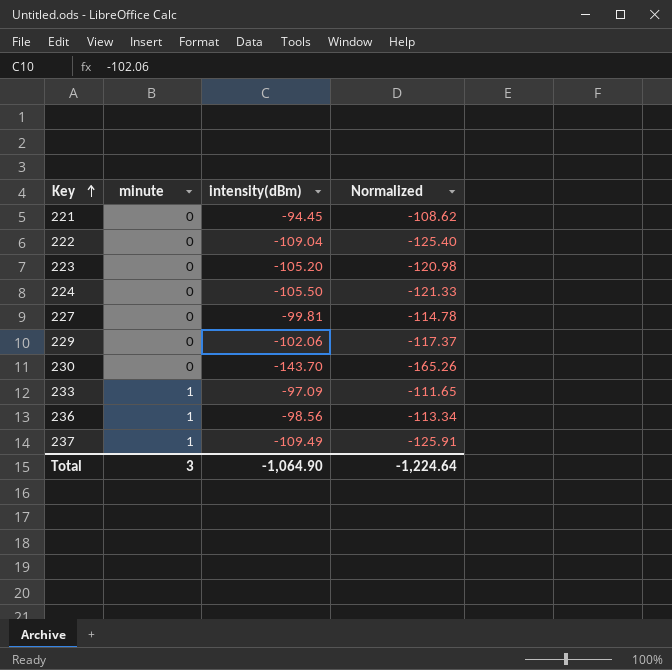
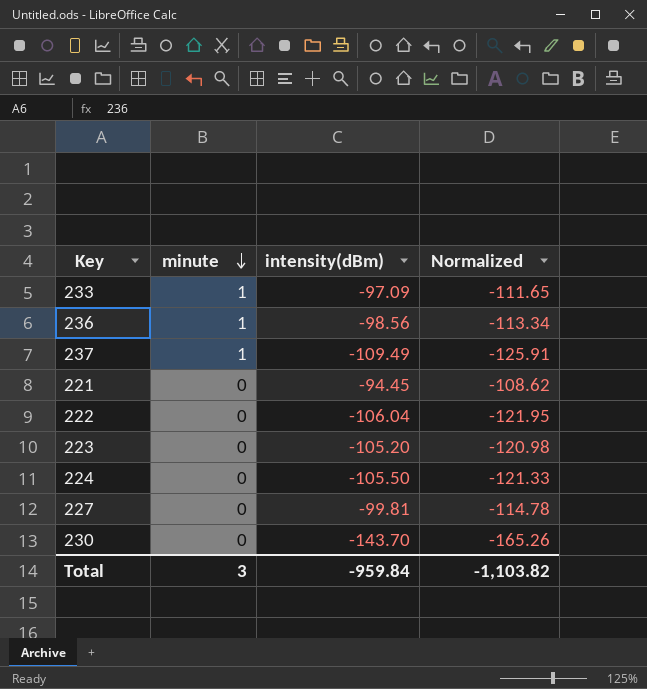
row order: Key ascending -> minute descending
row 229: 0 | -102.06 | -117.37 -> none
222 | intensity(dBm): -109.04 -> -106.04
222 | Normalized: -125.40 -> -121.95
Total | intensity(dBm): -1,064.90 -> -959.84
Total | Normalized: -1,224.64 -> -1,103.82

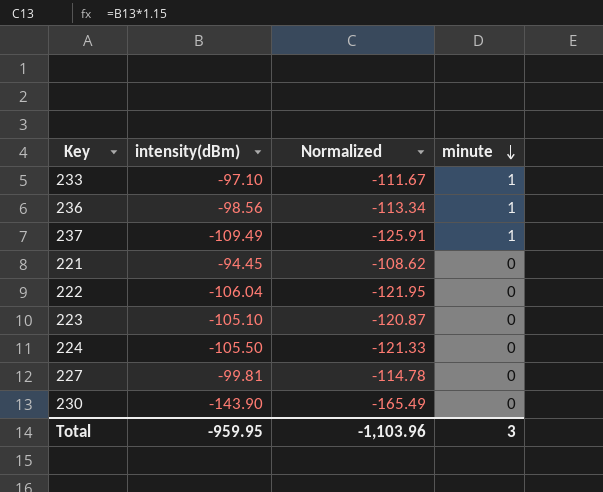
column minute | position: 2 -> 4
233 | intensity(dBm): -97.09 -> -97.10
233 | Normalized: -111.65 -> -111.67
223 | intensity(dBm): -105.20 -> -105.10
223 | Normalized: -120.98 -> -120.87
230 | intensity(dBm): -143.70 -> -143.90
230 | Normalized: -165.26 -> -165.49
Total | intensity(dBm): -959.84 -> -959.95
Total | Normalized: -1,103.82 -> -1,103.96

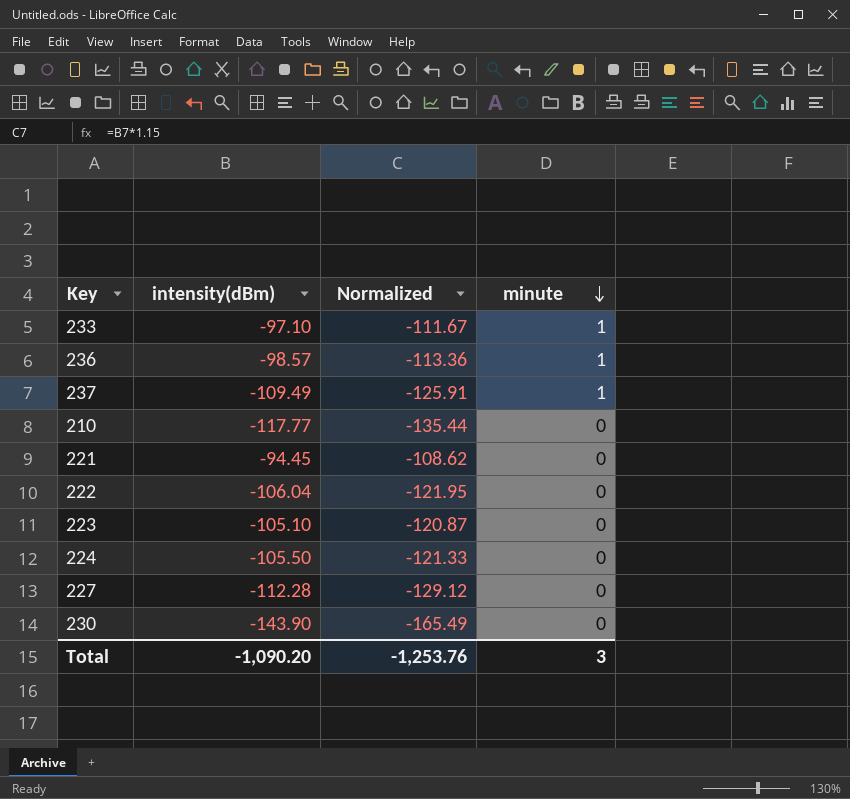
236 | intensity(dBm): -98.56 -> -98.57
236 | Normalized: -113.34 -> -113.36
row 210: none -> -117.77 | -135.44 | 0
227 | intensity(dBm): -99.81 -> -112.28
227 | Normalized: -114.78 -> -129.12
Total | intensity(dBm): -959.95 -> -1,090.20
Total | Normalized: -1,103.96 -> -1,253.76

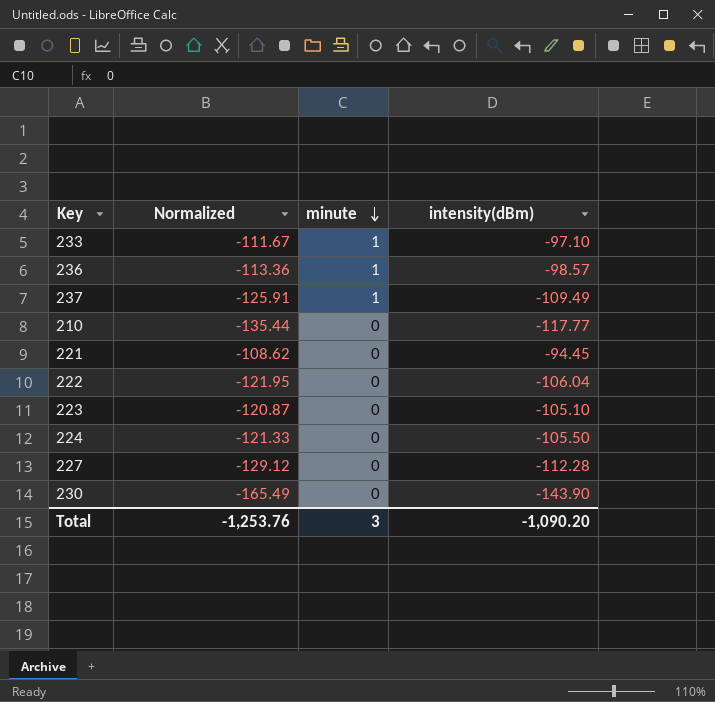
column intensity(dBm) | position: 2 -> 4

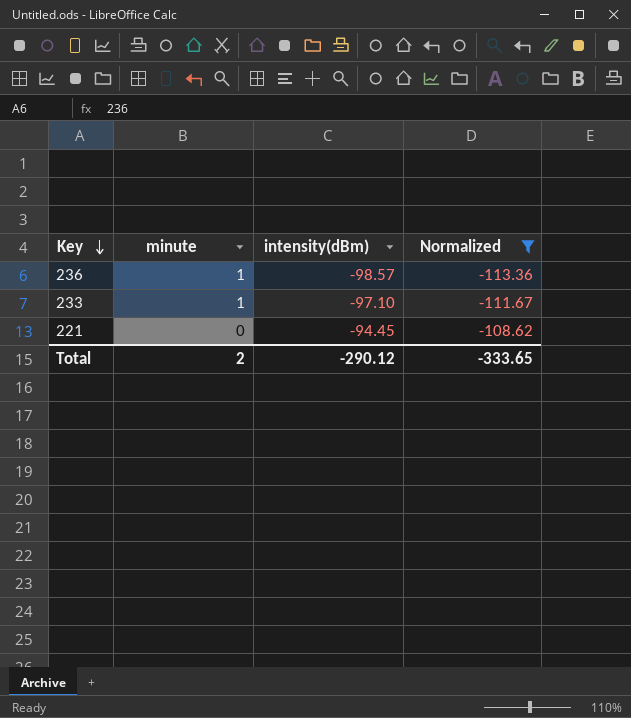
filter: none -> Normalized >= -113.36
row order: minute descending -> Key descending
column Normalized | position: 2 -> 4
Total | minute: 3 -> 2
Total | intensity(dBm): -1,090.20 -> -290.12
Total | Normalized: -1,253.76 -> -333.65

